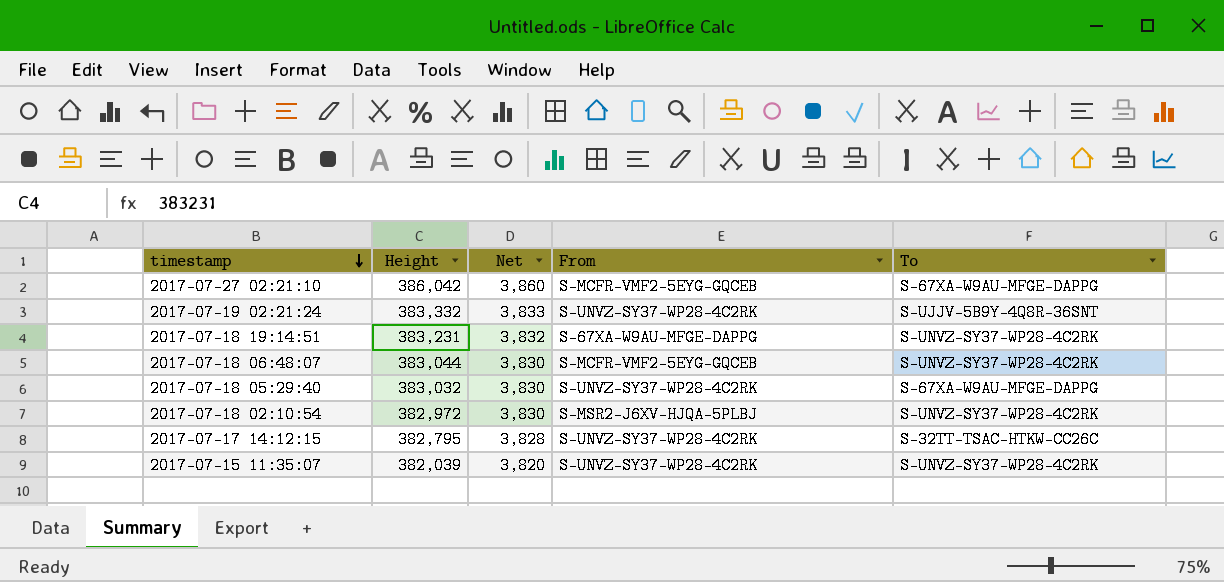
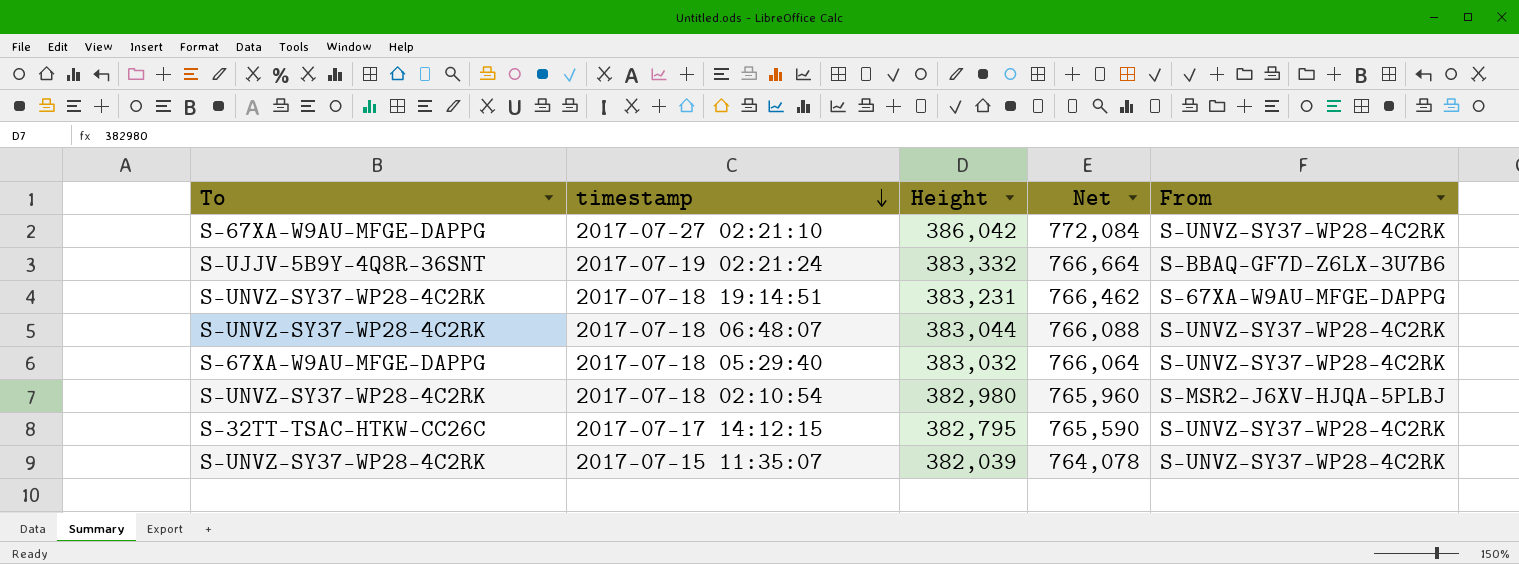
column To | position: 5 -> 1
column Net | formula: [Height] * 0.01 -> [Height] * 2
2017-07-27 02:21:10 | From: S-MCFR-VMF2-5EYG-GQCEB -> S-UNVZ-SY37-WP28-4C2RK
2017-07-19 02:21:24 | From: S-UNVZ-SY37-WP28-4C2RK -> S-BBAQ-GF7D-Z6LX-3U7B6
2017-07-18 06:48:07 | From: S-MCFR-VMF2-5EYG-GQCEB -> S-UNVZ-SY37-WP28-4C2RK
2017-07-18 02:10:54 | Height: 382,972 -> 382,980

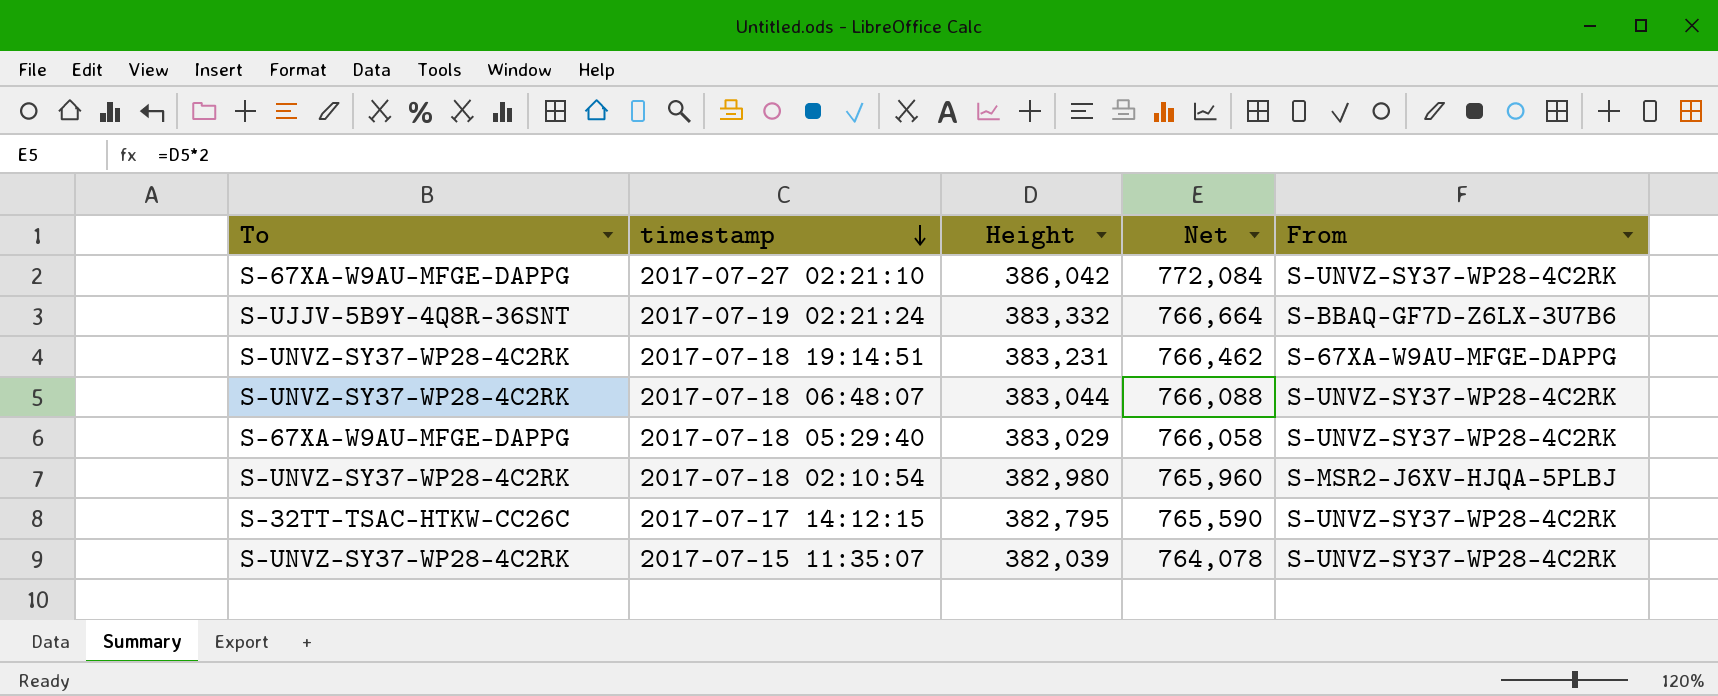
2017-07-18 05:29:40 | Height: 383,032 -> 383,029
2017-07-18 05:29:40 | Net: 766,064 -> 766,058

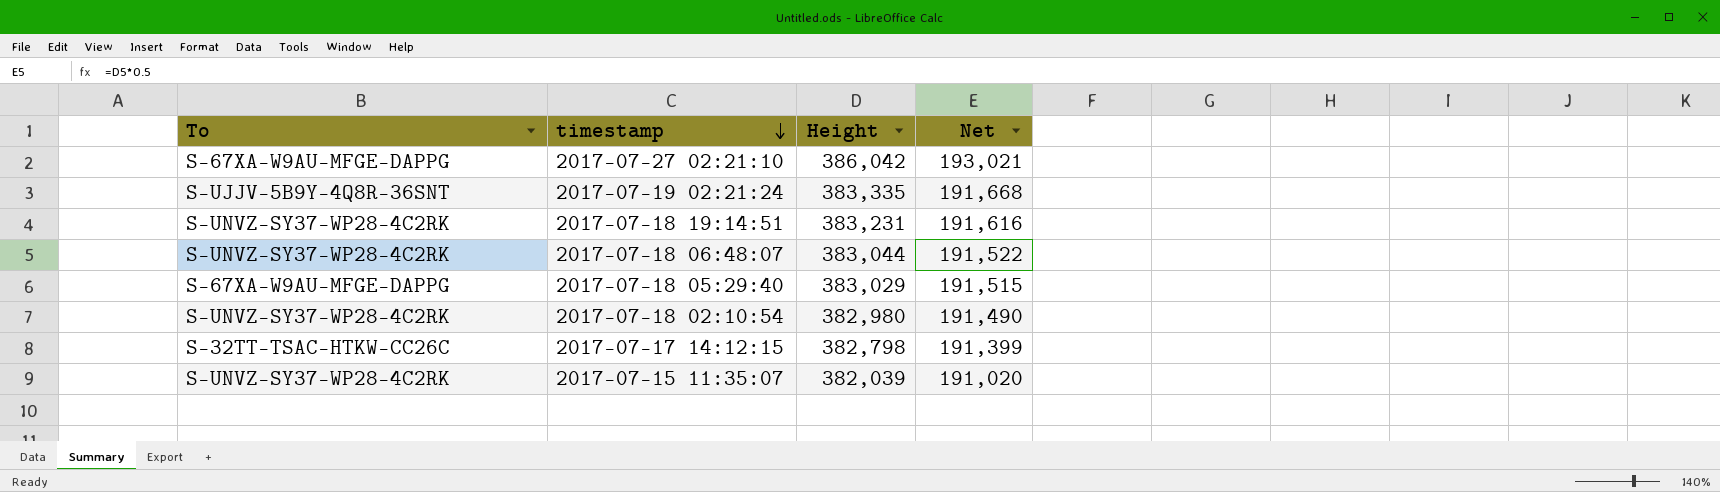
column From | position: 5 -> none
column Net | formula: [Height] * 2 -> [Height] * 0.5
2017-07-19 02:21:24 | Height: 383,332 -> 383,335
2017-07-17 14:12:15 | Height: 382,795 -> 382,798

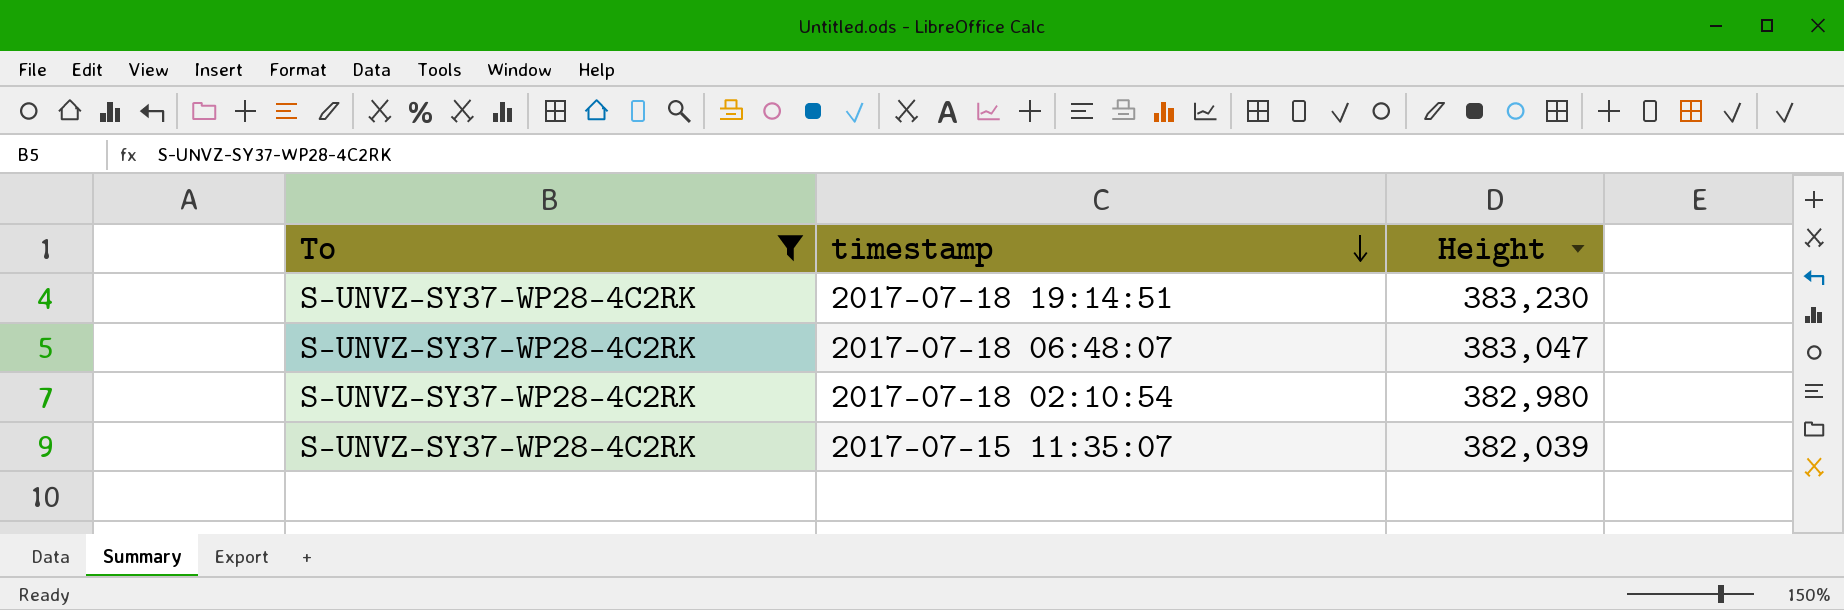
filter: none -> To = S-UNVZ-SY37-WP28-4C2RK
column Net | formula: [Height] * 0.5 -> none
2017-07-18 19:14:51 | Height: 383,231 -> 383,230
2017-07-18 06:48:07 | Height: 383,044 -> 383,047

